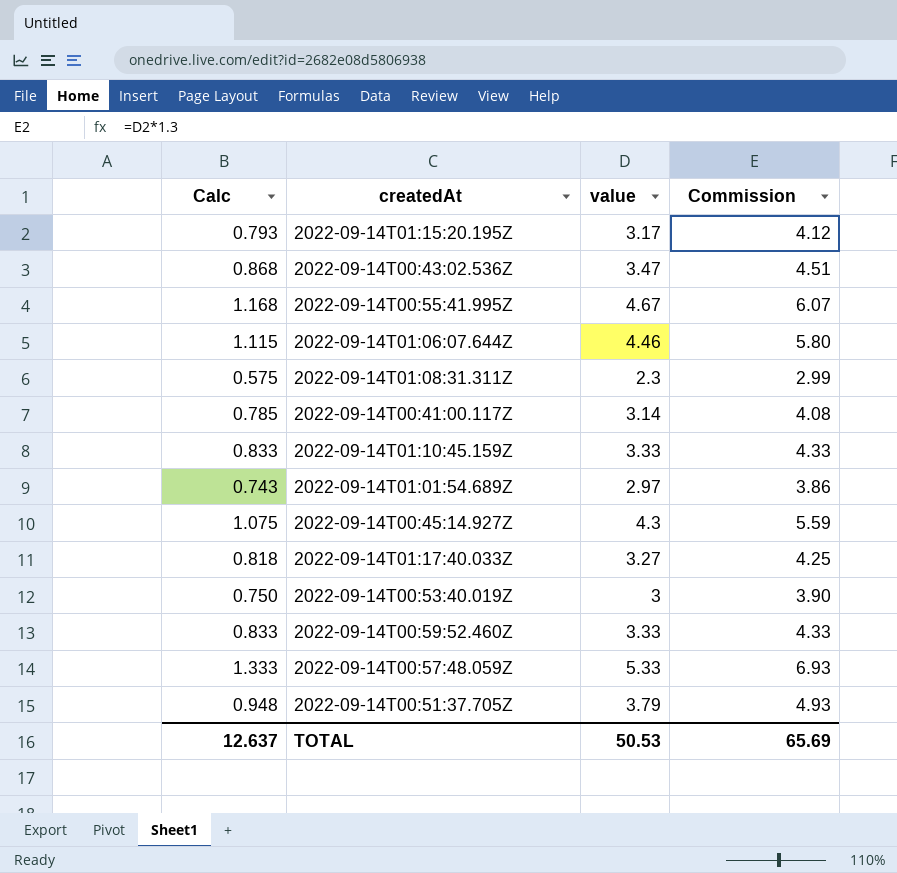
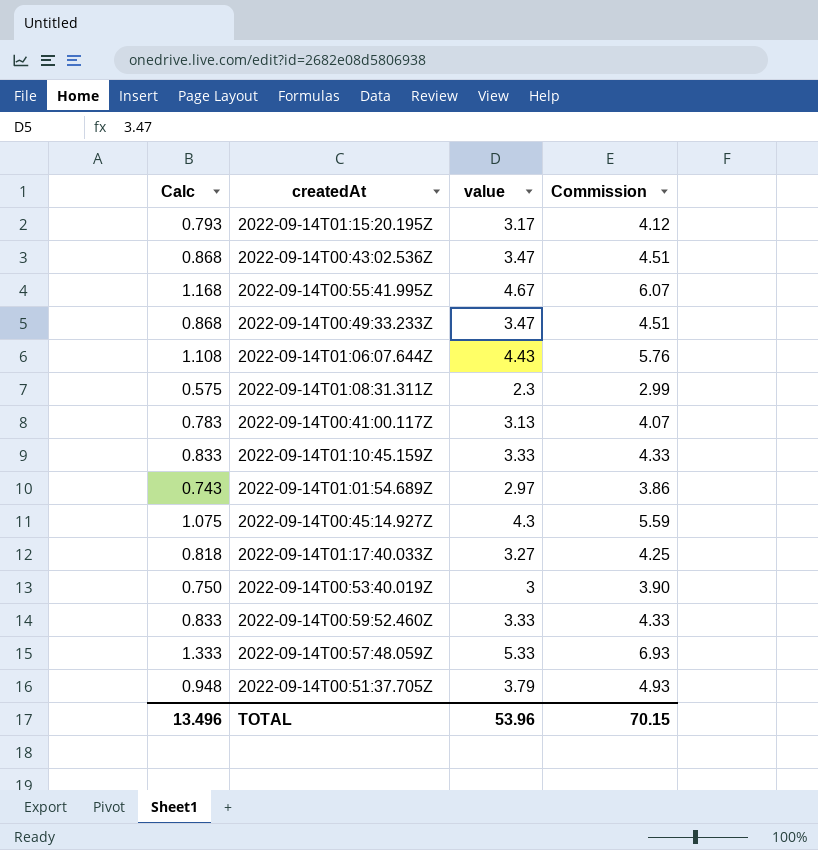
row 2022-09-14T00:49:33.233Z: none -> 0.868 | 3.47 | 4.51
2022-09-14T01:06:07.644Z | Calc: 1.115 -> 1.108
2022-09-14T01:06:07.644Z | value: 4.46 -> 4.43
2022-09-14T01:06:07.644Z | Commission: 5.80 -> 5.76
2022-09-14T00:41:00.117Z | Calc: 0.785 -> 0.783
2022-09-14T00:41:00.117Z | value: 3.14 -> 3.13
2022-09-14T00:41:00.117Z | Commission: 4.08 -> 4.07
TOTAL | Calc: 12.637 -> 13.496
TOTAL | value: 50.53 -> 53.96
TOTAL | Commission: 65.69 -> 70.15

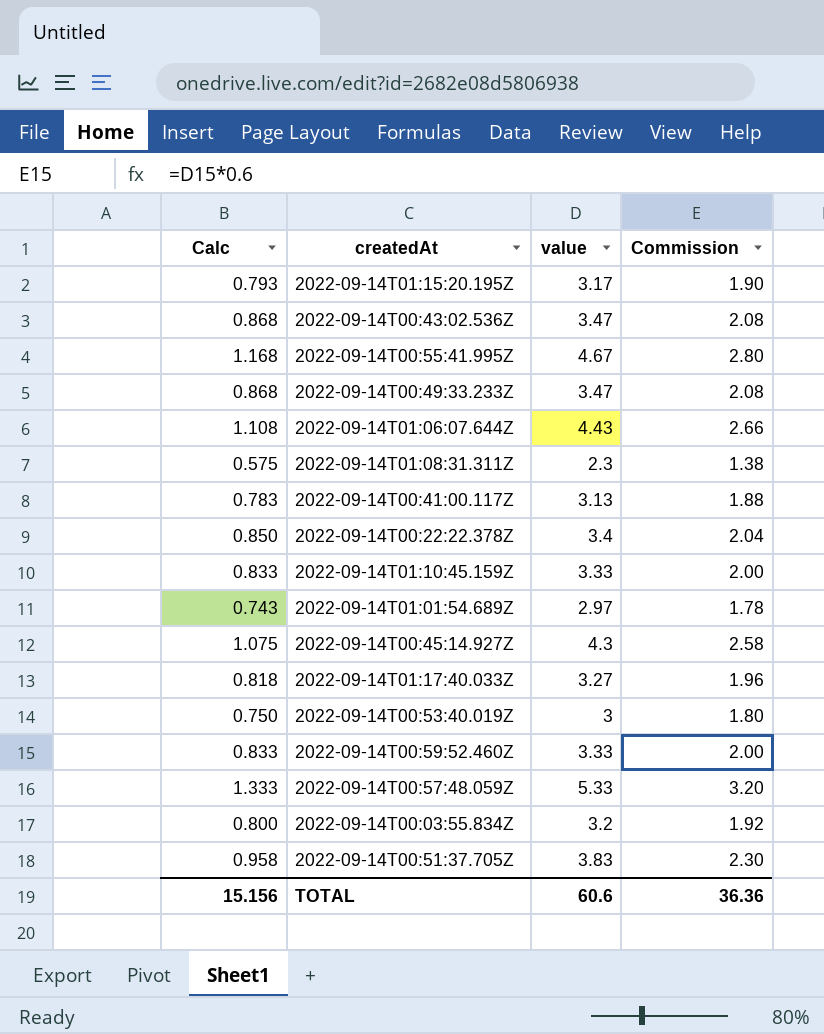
column Commission | formula: [value] * 1.3 -> [value] * 0.6
row 2022-09-14T00:22:22.378Z: none -> 0.850 | 3.4 | 2.04
row 2022-09-14T00:03:55.834Z: none -> 0.800 | 3.2 | 1.92
2022-09-14T00:51:37.705Z | Calc: 0.948 -> 0.958
2022-09-14T00:51:37.705Z | value: 3.79 -> 3.83
TOTAL | Calc: 13.496 -> 15.156
TOTAL | value: 53.96 -> 60.6
TOTAL | Commission: 70.15 -> 36.36

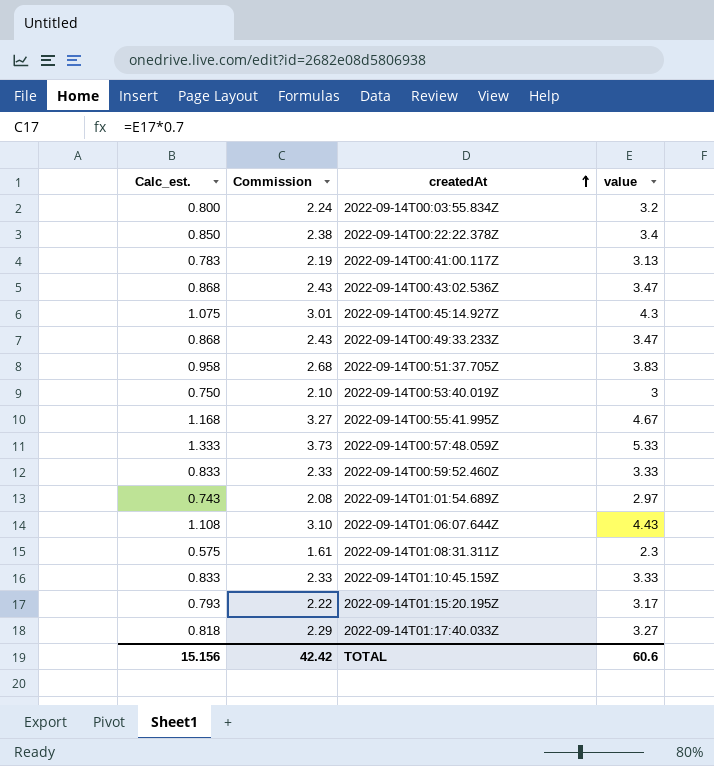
row order: none -> createdAt ascending
column name: Calc -> Calc_est.
column Commission | formula: [value] * 0.6 -> [value] * 0.7
column Commission | position: 4 -> 2
TOTAL | Commission: 36.36 -> 42.42

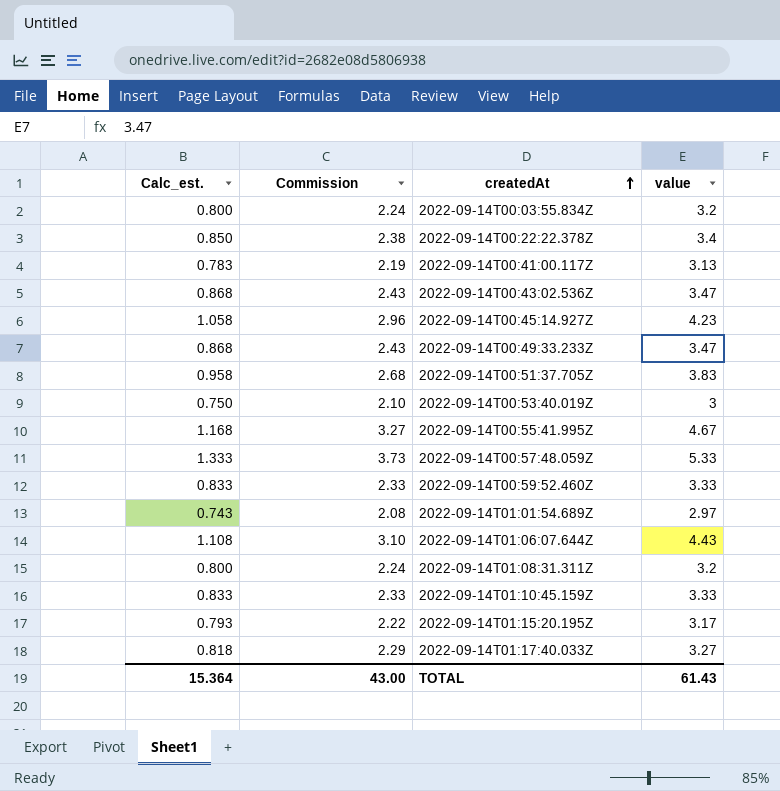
2022-09-14T00:45:14.927Z | Calc_est.: 1.075 -> 1.058
2022-09-14T00:45:14.927Z | Commission: 3.01 -> 2.96
2022-09-14T00:45:14.927Z | value: 4.3 -> 4.23
2022-09-14T01:08:31.311Z | Calc_est.: 0.575 -> 0.800
2022-09-14T01:08:31.311Z | Commission: 1.61 -> 2.24
2022-09-14T01:08:31.311Z | value: 2.3 -> 3.2
TOTAL | Calc_est.: 15.156 -> 15.364
TOTAL | Commission: 42.42 -> 43.00
TOTAL | value: 60.6 -> 61.43

